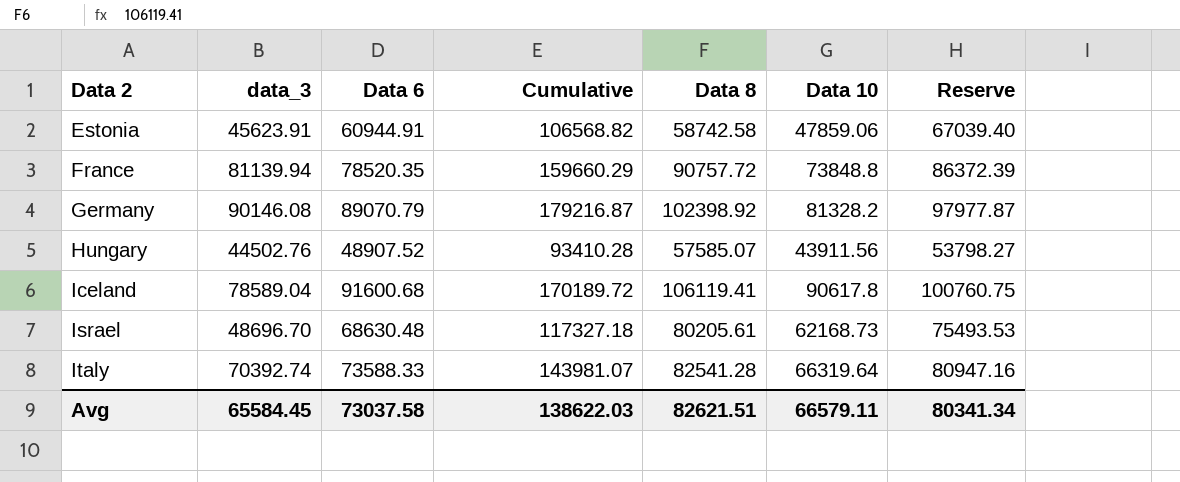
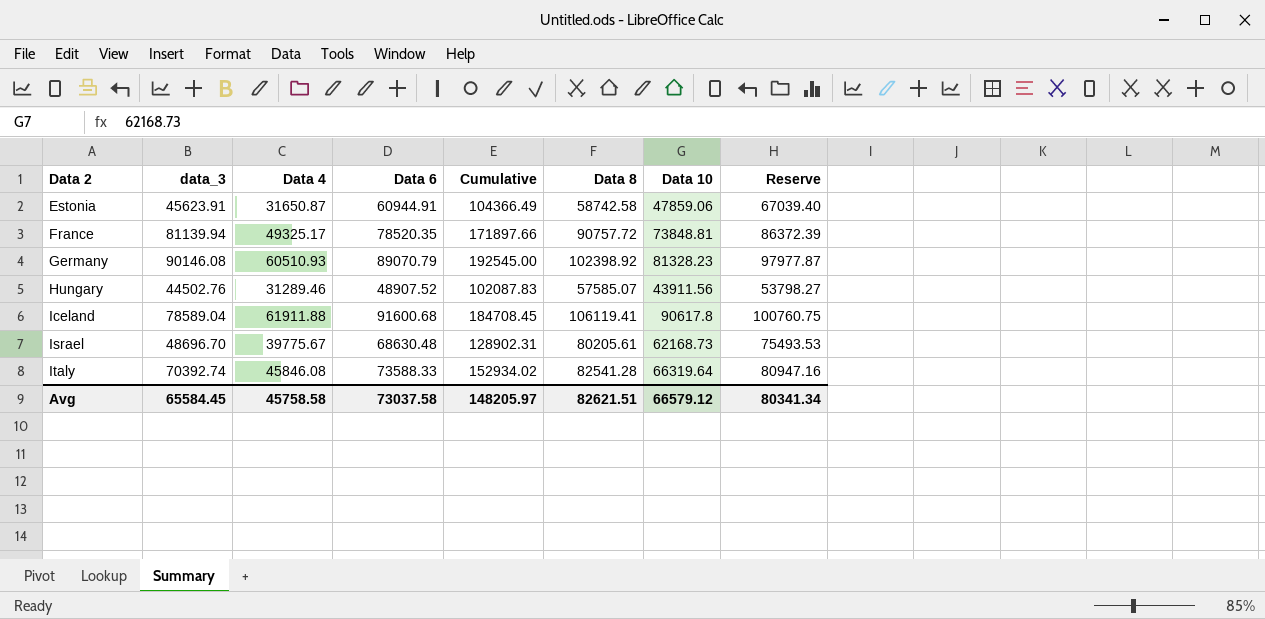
column Data 4 | position: none -> 3
column Cumulative | formula: [data_3] + [Data 6] -> [data_3] + [Data 8]
France | Data 10: 73848.8 -> 73848.81
Germany | Data 10: 81328.2 -> 81328.23
Avg | Cumulative: 138622.03 -> 148205.97
Avg | Data 10: 66579.11 -> 66579.12

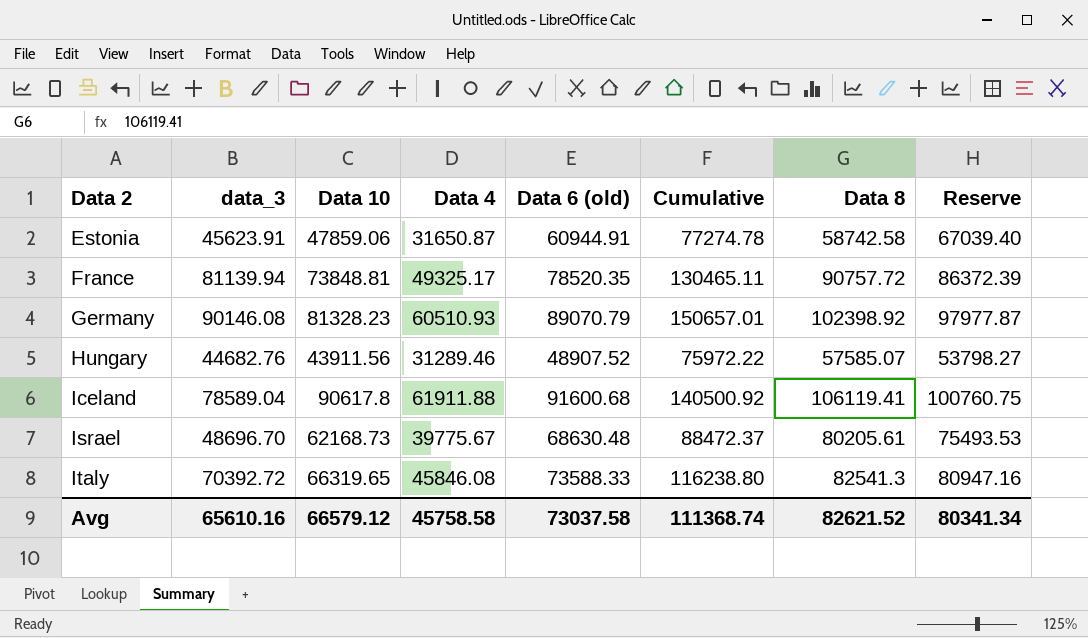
column Data 10 | position: 7 -> 3
column name: Data 6 -> Data 6 (old)
column Cumulative | formula: [data_3] + [Data 8] -> [data_3] + [Data 4]
Hungary | data_3: 44502.76 -> 44682.76
Italy | data_3: 70392.74 -> 70392.72
Italy | Data 10: 66319.64 -> 66319.65
Italy | Data 8: 82541.28 -> 82541.3
Avg | data_3: 65584.45 -> 65610.16
Avg | Cumulative: 148205.97 -> 111368.74
Avg | Data 8: 82621.51 -> 82621.52

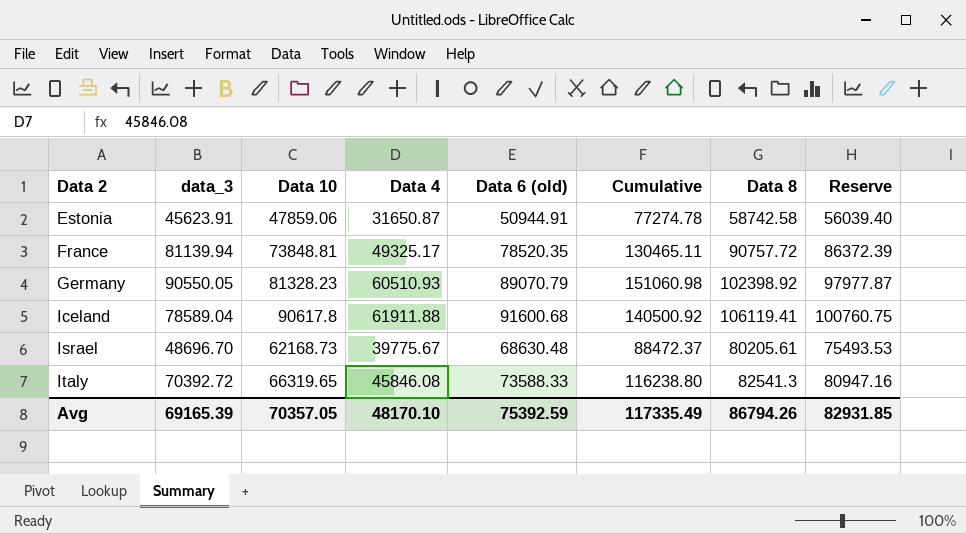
row Hungary: 44682.76 | 43911.56 | 31289.46 | 48907.52 | 75972.22 | 57585.07 | 53798.27 -> none
Estonia | Data 6 (old): 60944.91 -> 50944.91
Estonia | Reserve: 67039.40 -> 56039.40
Germany | data_3: 90146.08 -> 90550.05
Germany | Cumulative: 150657.01 -> 151060.98
Avg | data_3: 65610.16 -> 69165.39
Avg | Data 10: 66579.12 -> 70357.05
Avg | Data 4: 45758.58 -> 48170.10
Avg | Data 6 (old): 73037.58 -> 75392.59
Avg | Cumulative: 111368.74 -> 117335.49
Avg | Data 8: 82621.52 -> 86794.26
Avg | Reserve: 80341.34 -> 82931.85

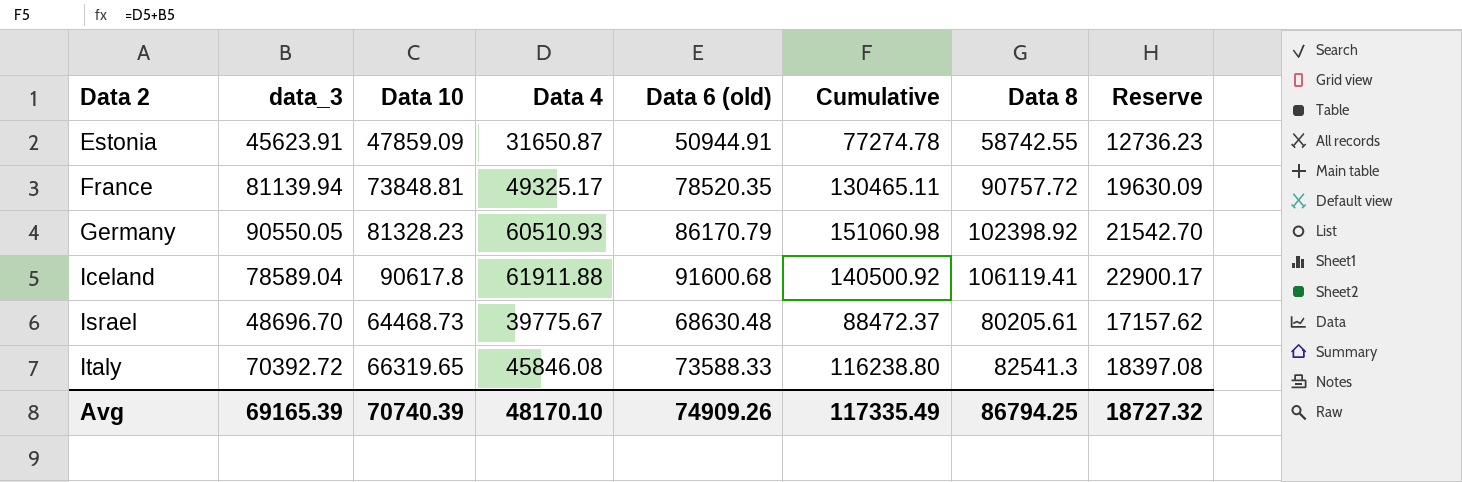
column Reserve | formula: [Data 6 (old)] * 1.1 -> [Data 6 (old)] * 0.25
Estonia | Data 10: 47859.06 -> 47859.09
Estonia | Data 8: 58742.58 -> 58742.55
Germany | Data 6 (old): 89070.79 -> 86170.79
Israel | Data 10: 62168.73 -> 64468.73
Avg | Data 10: 70357.05 -> 70740.39
Avg | Data 6 (old): 75392.59 -> 74909.26
Avg | Data 8: 86794.26 -> 86794.25
Avg | Reserve: 82931.85 -> 18727.32

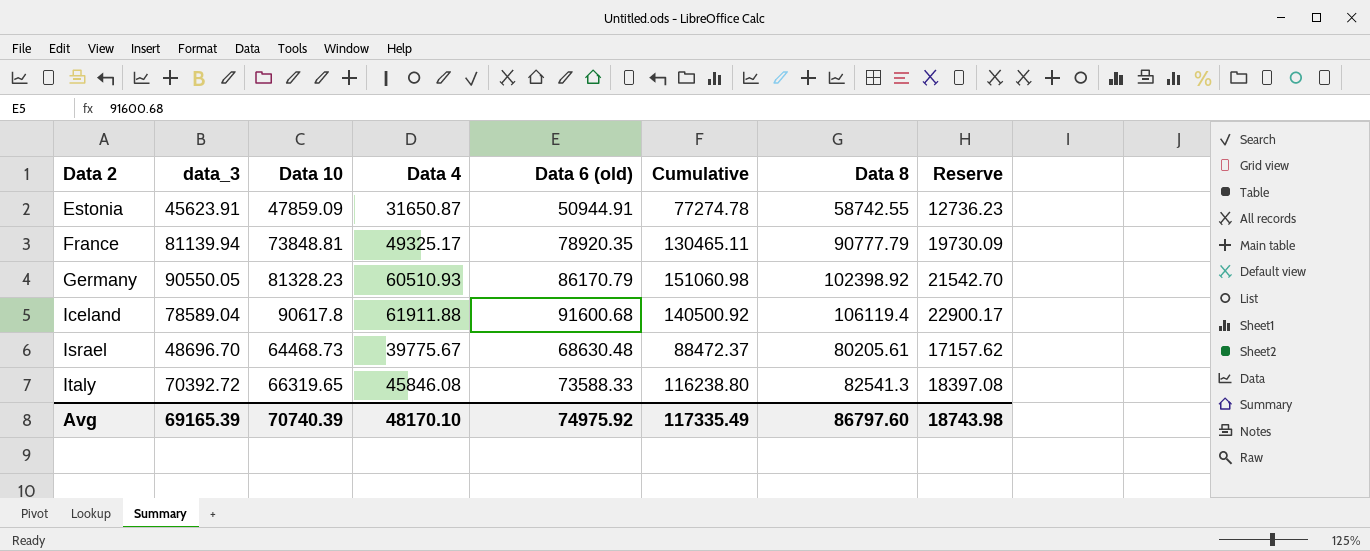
France | Data 6 (old): 78520.35 -> 78920.35
France | Data 8: 90757.72 -> 90777.79
France | Reserve: 19630.09 -> 19730.09
Iceland | Data 8: 106119.41 -> 106119.4
Avg | Data 6 (old): 74909.26 -> 74975.92
Avg | Data 8: 86794.25 -> 86797.60
Avg | Reserve: 18727.32 -> 18743.98

